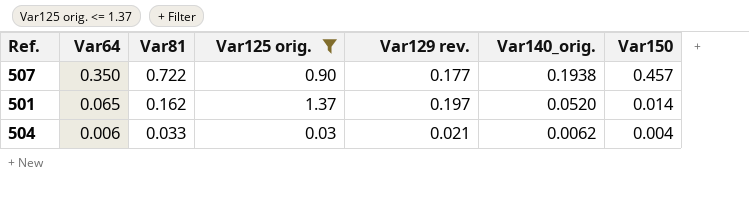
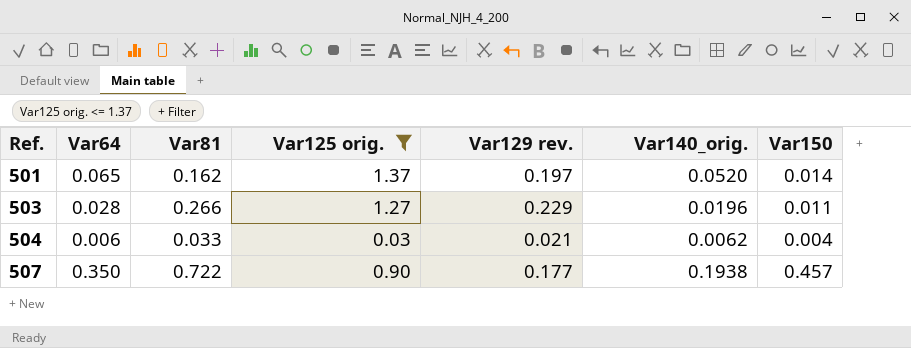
row order: Var64 descending -> Ref. ascending
row 503: none -> 0.028 | 0.266 | 1.27 | 0.229 | 0.0196 | 0.011

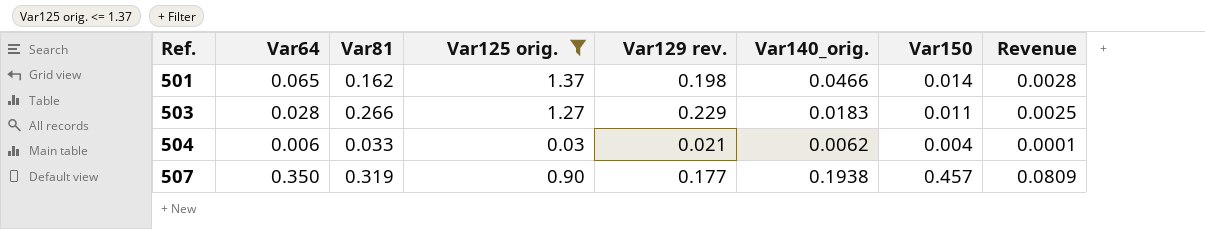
column Revenue | formula: none -> [Var129 rev.] * [Var150]
501 | Var129 rev.: 0.197 -> 0.198
501 | Var140_orig.: 0.0520 -> 0.0466
503 | Var140_orig.: 0.0196 -> 0.0183
507 | Var81: 0.722 -> 0.319

